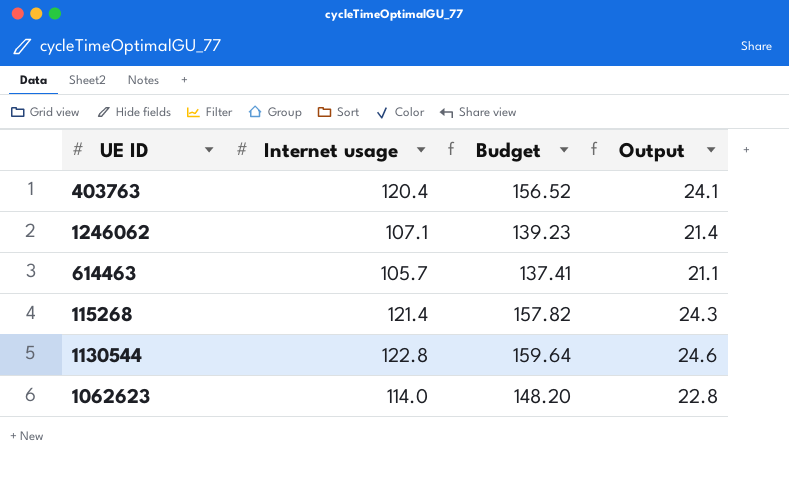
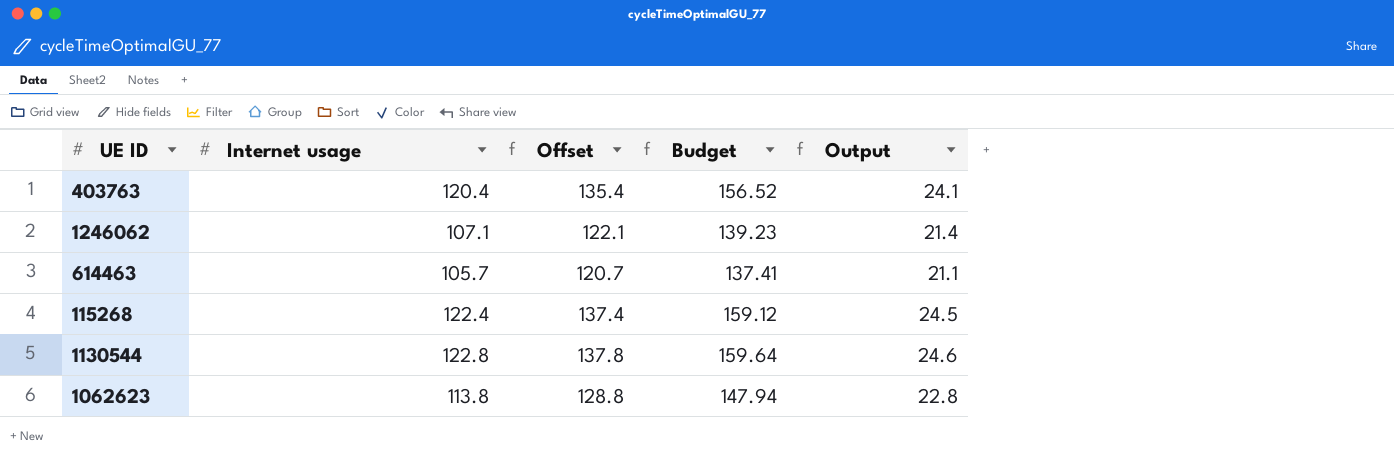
column Offset | formula: none -> [Internet usage] + 15
115268 | Internet usage: 121.4 -> 122.4
115268 | Budget: 157.82 -> 159.12
115268 | Output: 24.3 -> 24.5
1062623 | Internet usage: 114.0 -> 113.8
1062623 | Budget: 148.20 -> 147.94

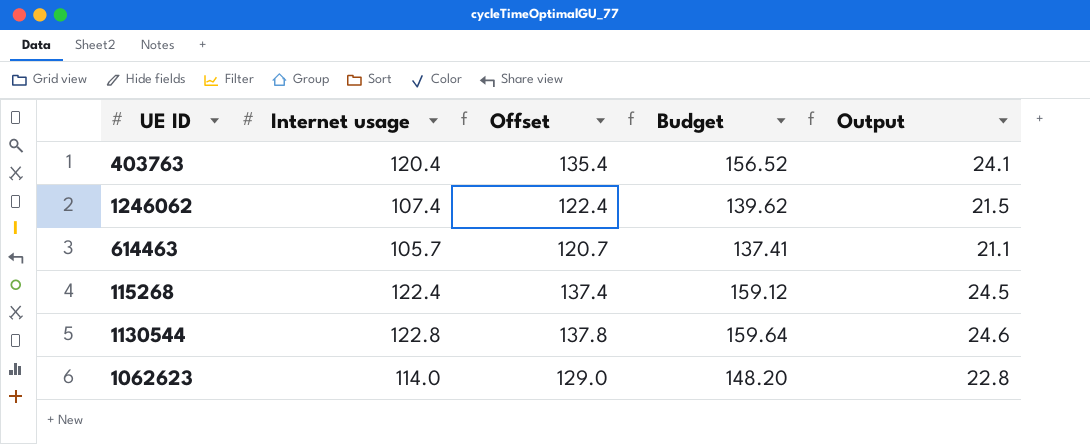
1246062 | Internet usage: 107.1 -> 107.4
1246062 | Offset: 122.1 -> 122.4
1246062 | Budget: 139.23 -> 139.62
1246062 | Output: 21.4 -> 21.5
1062623 | Internet usage: 113.8 -> 114.0
1062623 | Offset: 128.8 -> 129.0
1062623 | Budget: 147.94 -> 148.20

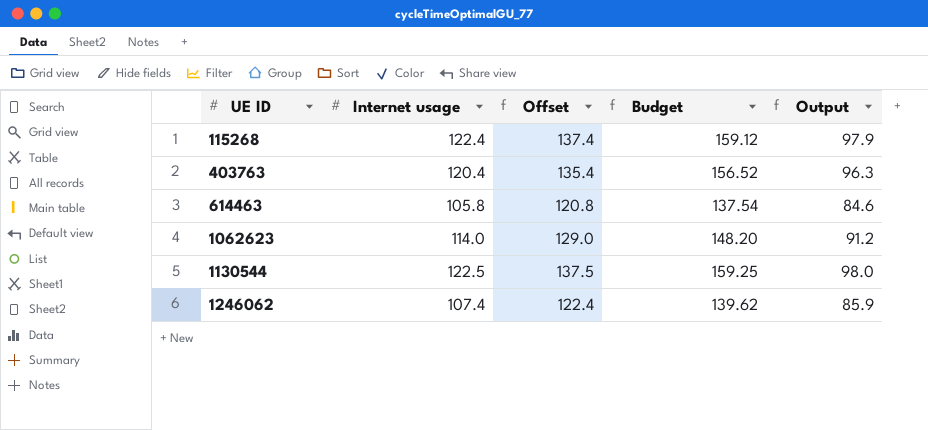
row order: none -> UE ID ascending
column Output | formula: [Internet usage] * 0.2 -> [Internet usage] * 0.8
614463 | Internet usage: 105.7 -> 105.8
614463 | Offset: 120.7 -> 120.8
614463 | Budget: 137.41 -> 137.54
1130544 | Internet usage: 122.8 -> 122.5
1130544 | Offset: 137.8 -> 137.5
1130544 | Budget: 159.64 -> 159.25

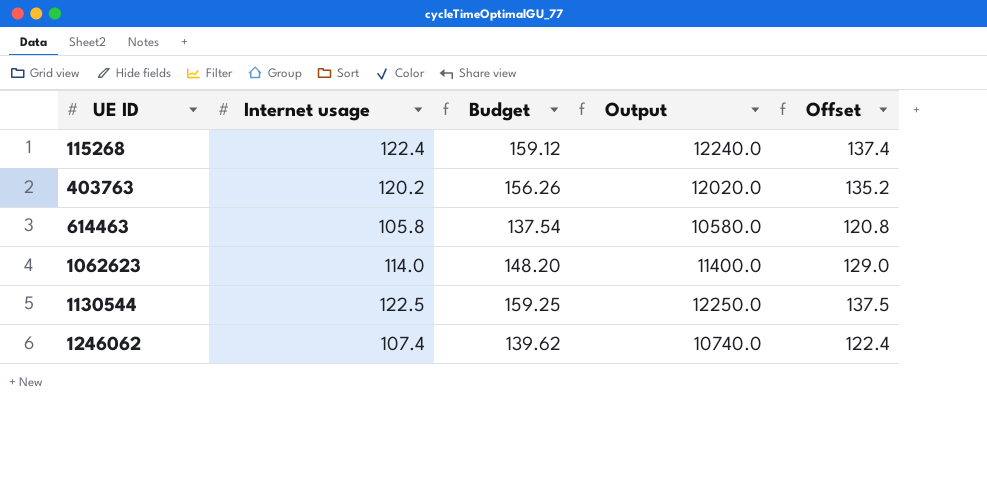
column Output | formula: [Internet usage] * 0.8 -> [Internet usage] * 100
column Offset | position: 3 -> 5
403763 | Internet usage: 120.4 -> 120.2
403763 | Budget: 156.52 -> 156.26
403763 | Offset: 135.4 -> 135.2

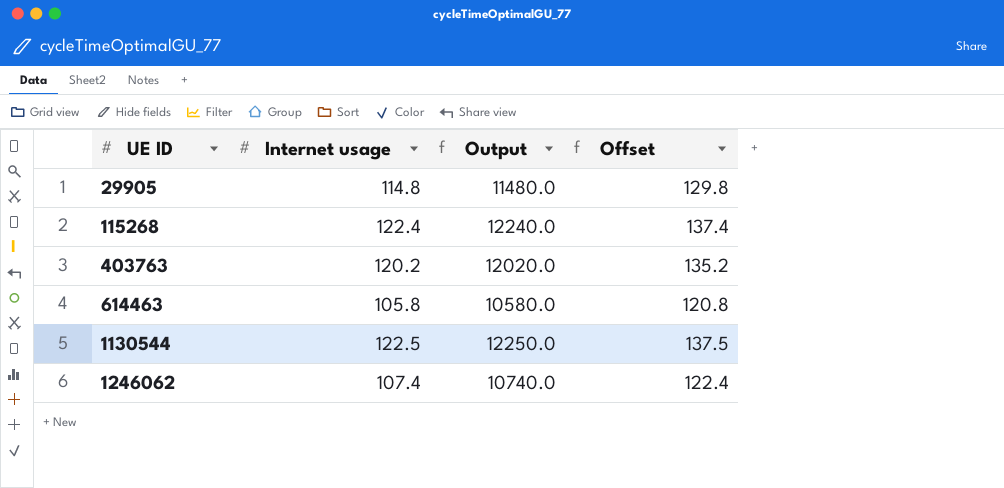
column Budget | formula: [Internet usage] * 1.3 -> none
row 1062623: 114.0 | 148.20 | 11400.0 | 129.0 -> none
row 29905: none -> 114.8 | 11480.0 | 129.8

